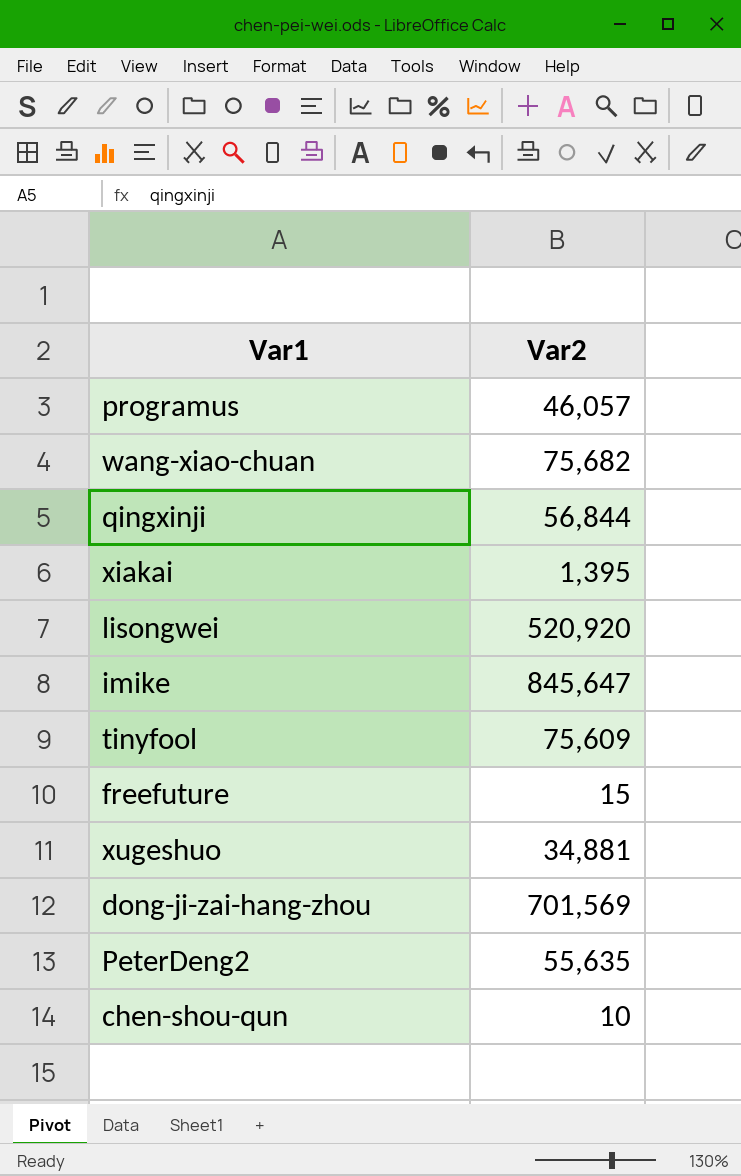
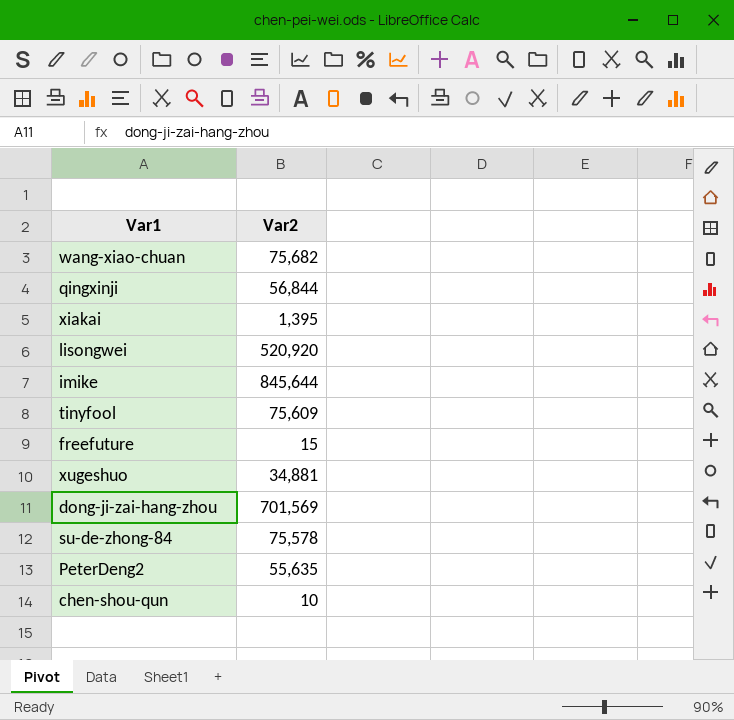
row programus: 46,057 -> none
imike | Var2: 845,647 -> 845,644
row su-de-zhong-84: none -> 75,578

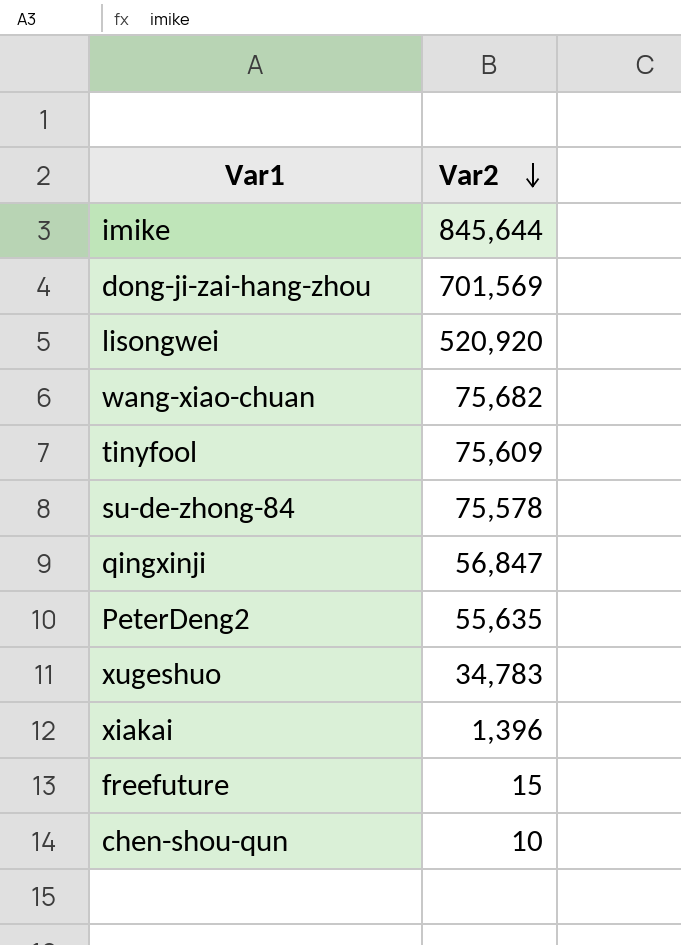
row order: none -> Var2 descending
qingxinji | Var2: 56,844 -> 56,847
xugeshuo | Var2: 34,881 -> 34,783
xiakai | Var2: 1,395 -> 1,396

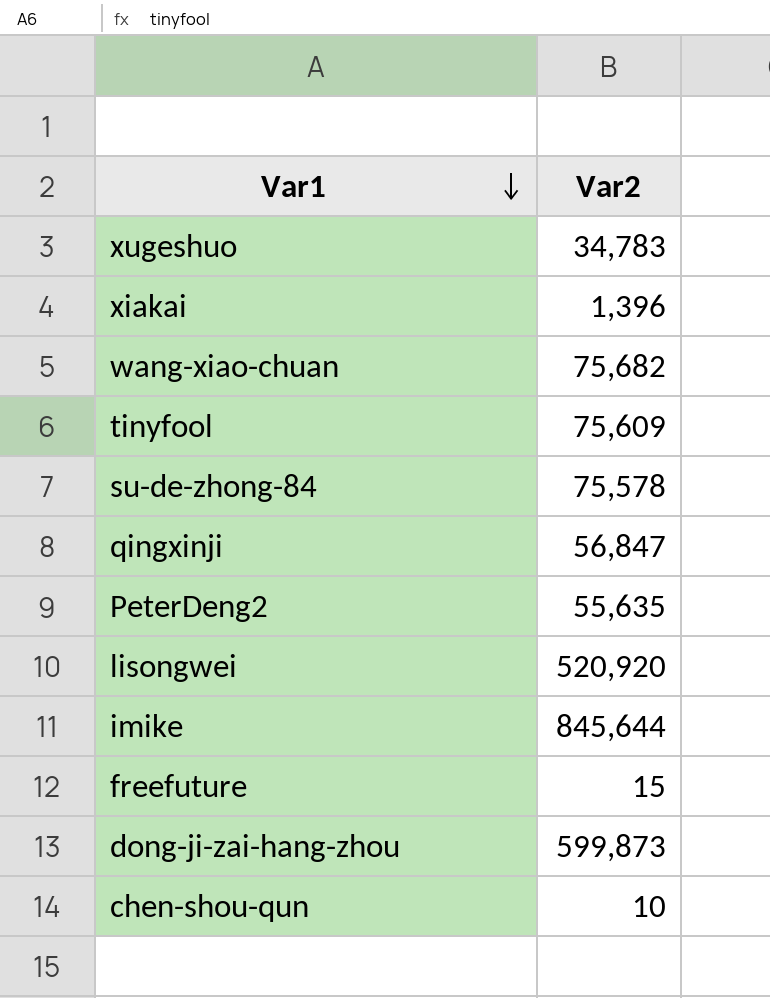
row order: Var2 descending -> Var1 descending
dong-ji-zai-hang-zhou | Var2: 701,569 -> 599,873

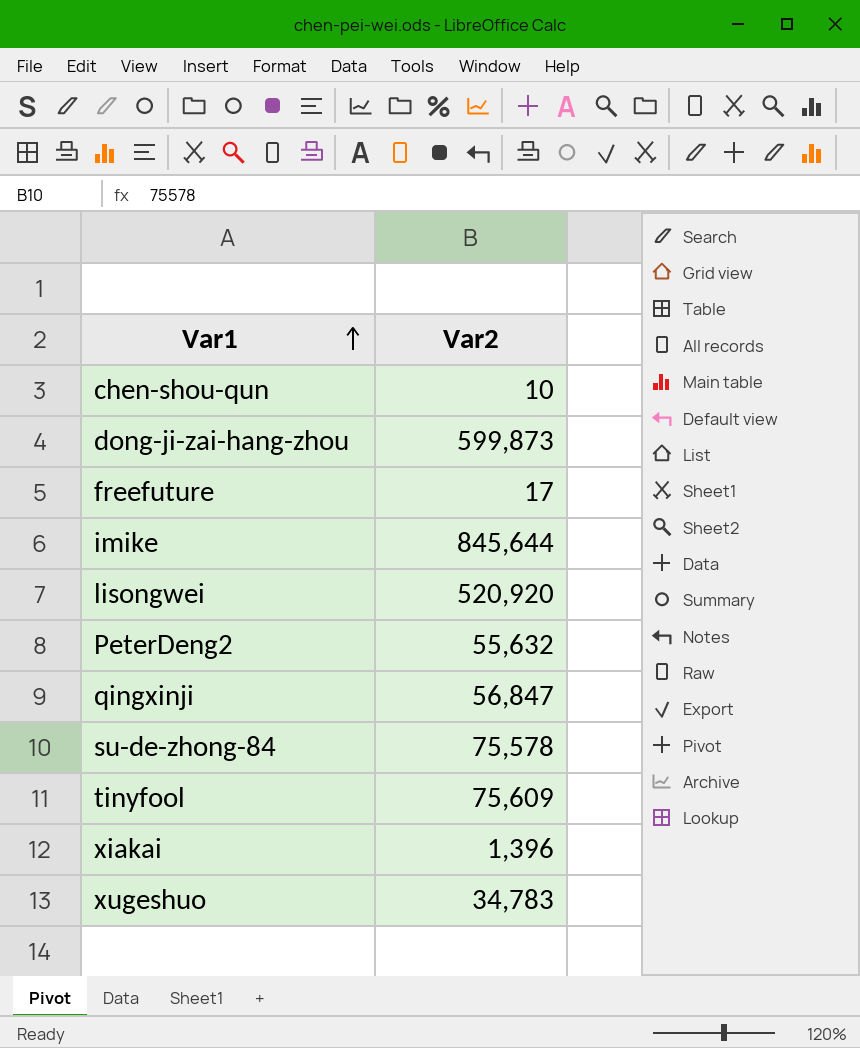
row order: Var1 descending -> Var1 ascending
row wang-xiao-chuan: 75,682 -> none
freefuture | Var2: 15 -> 17
PeterDeng2 | Var2: 55,635 -> 55,632

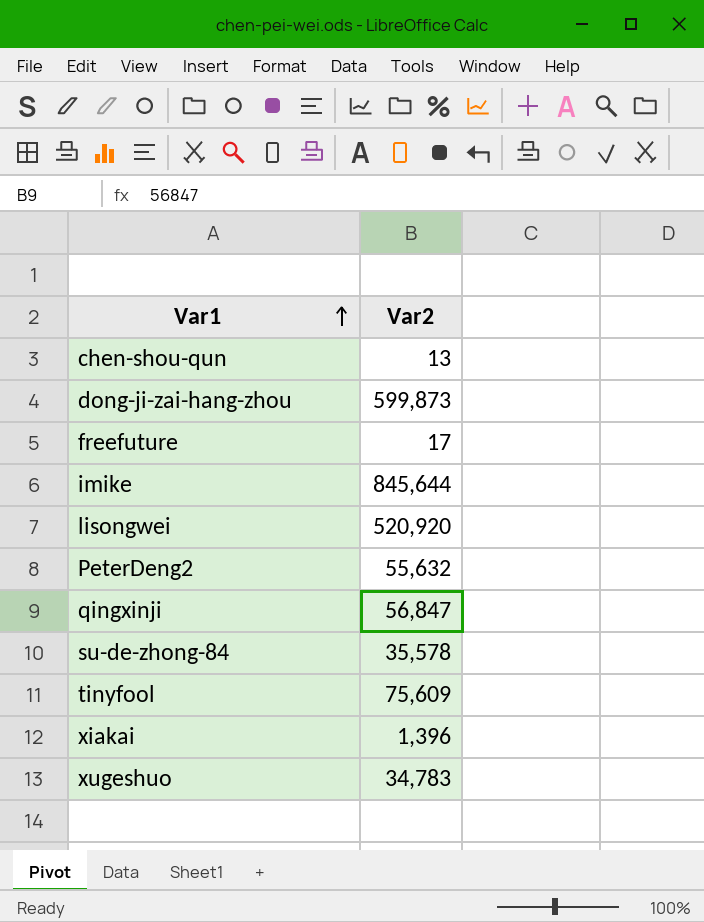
chen-shou-qun | Var2: 10 -> 13
su-de-zhong-84 | Var2: 75,578 -> 35,578

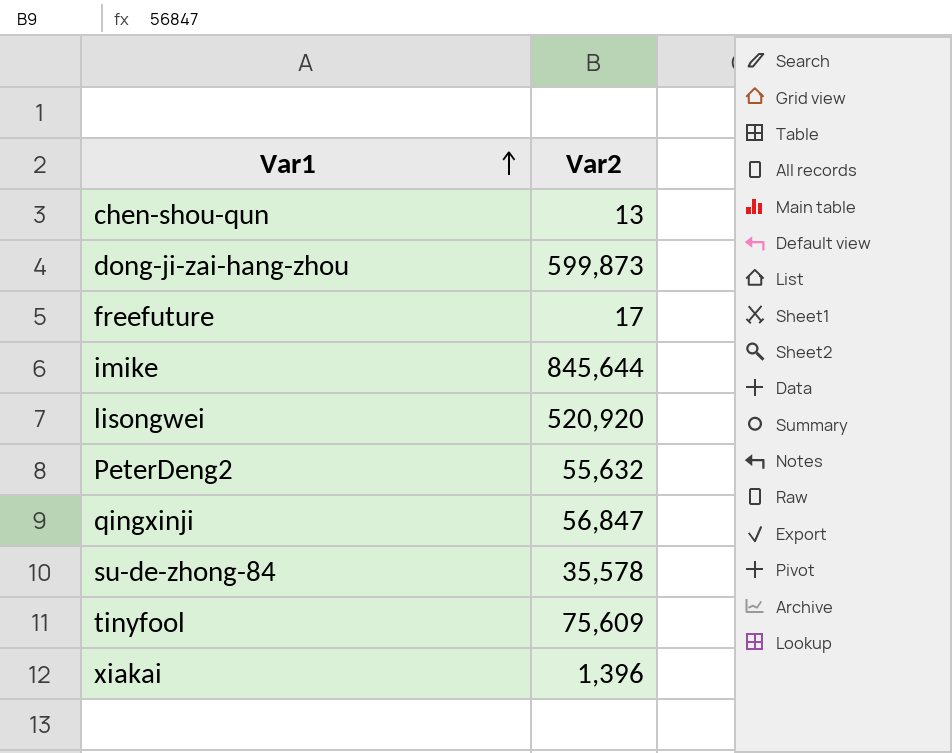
row xugeshuo: 34,783 -> none

